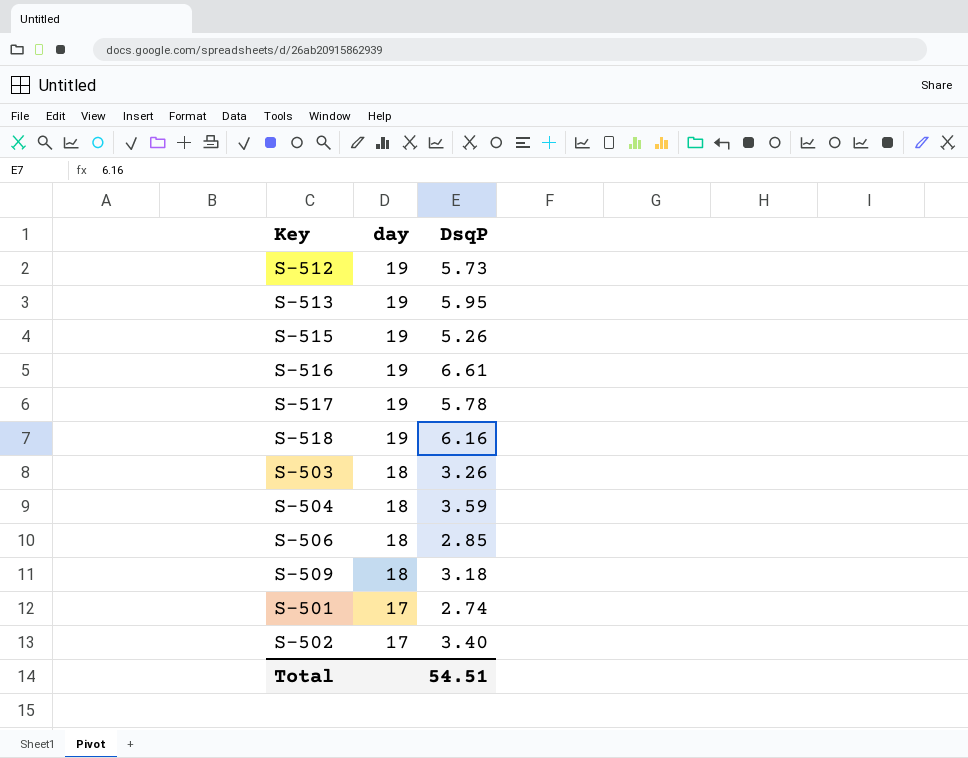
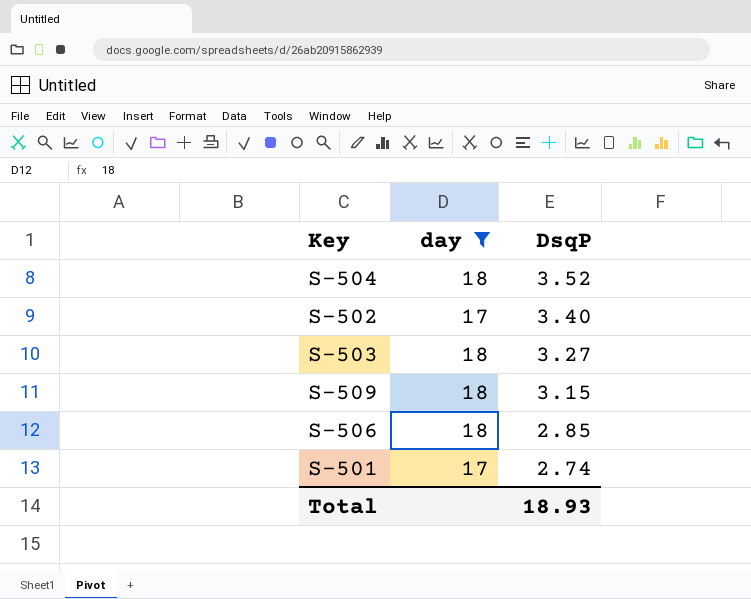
filter: none -> day != 19
row order: day descending -> DsqP descending
S-504 | DsqP: 3.59 -> 3.52
S-503 | DsqP: 3.26 -> 3.27
S-509 | DsqP: 3.18 -> 3.15
Total | DsqP: 54.51 -> 18.93

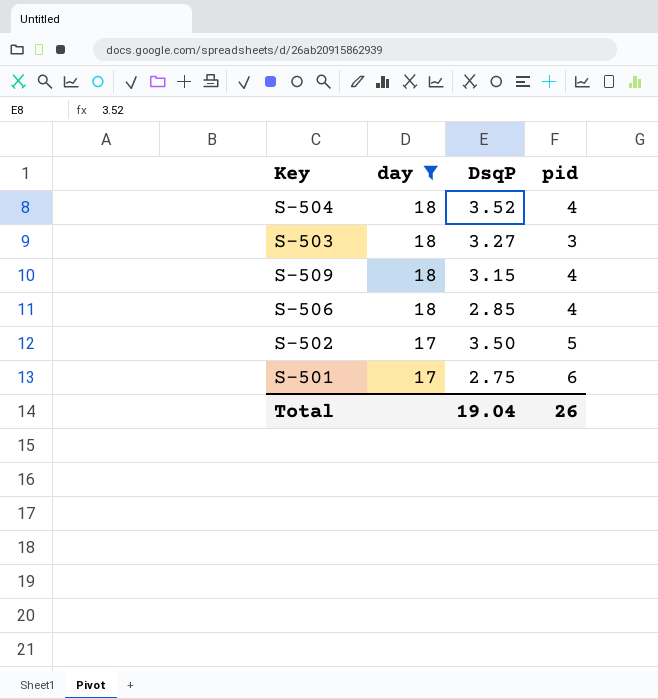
row order: DsqP descending -> day descending
column pid | position: none -> 4
S-502 | DsqP: 3.40 -> 3.50
S-501 | DsqP: 2.74 -> 2.75
Total | DsqP: 18.93 -> 19.04

